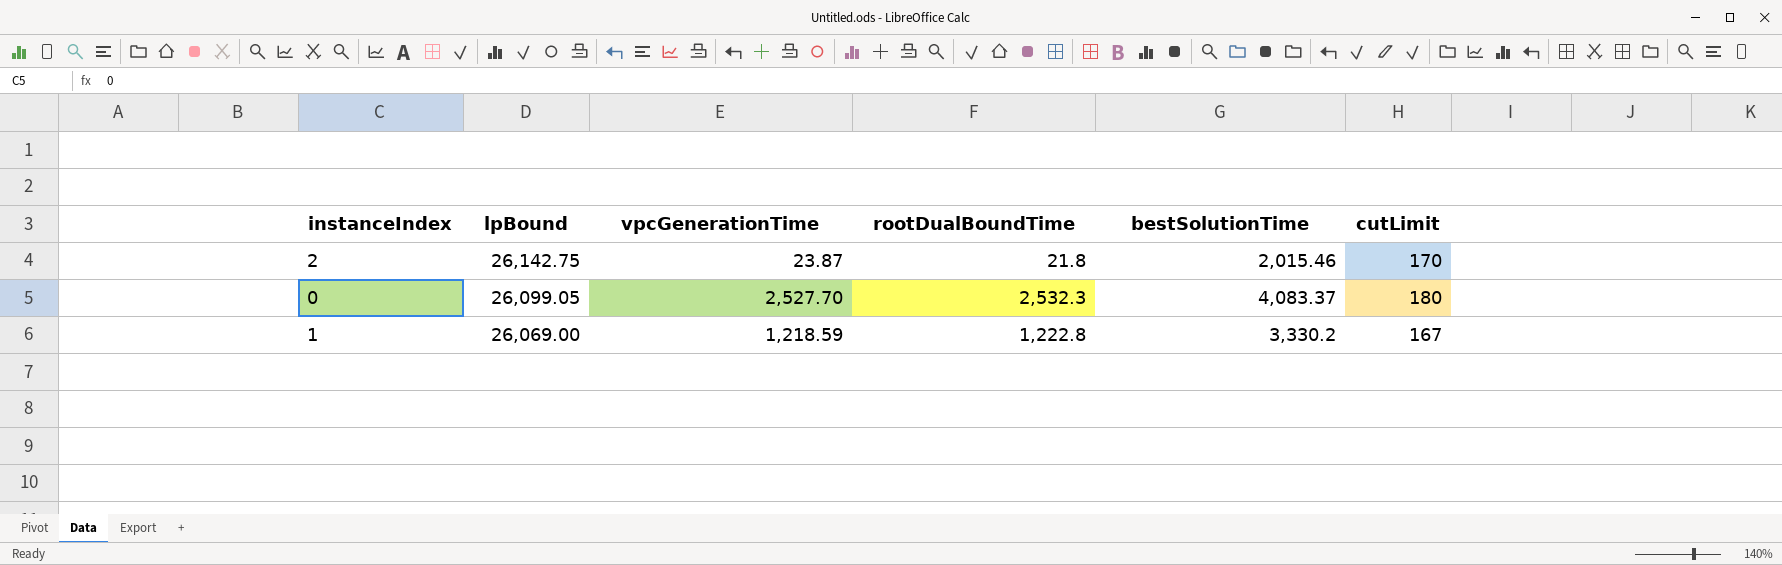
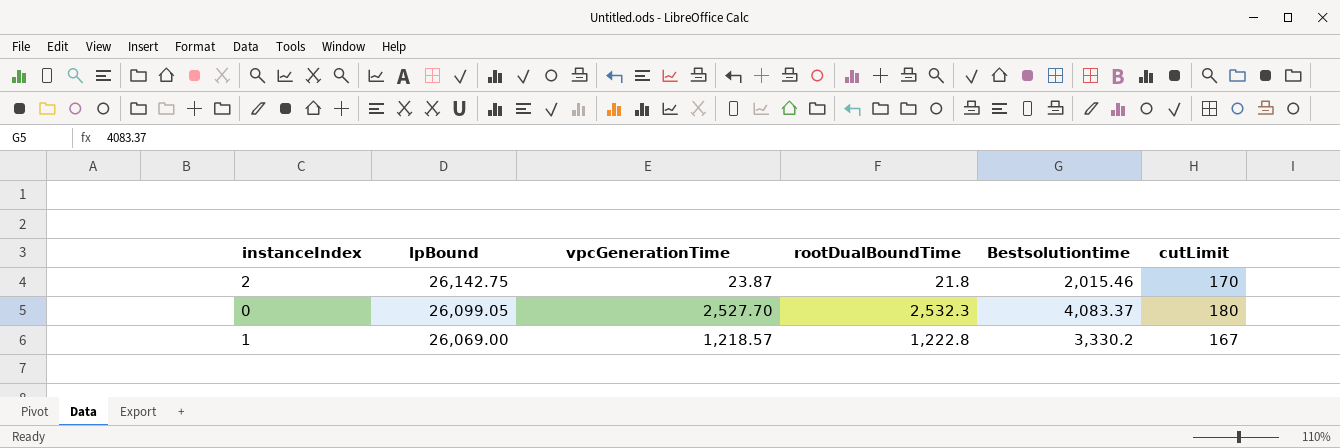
column name: bestSolutionTime -> Bestsolutiontime
1 | vpcGenerationTime: 1,218.59 -> 1,218.57

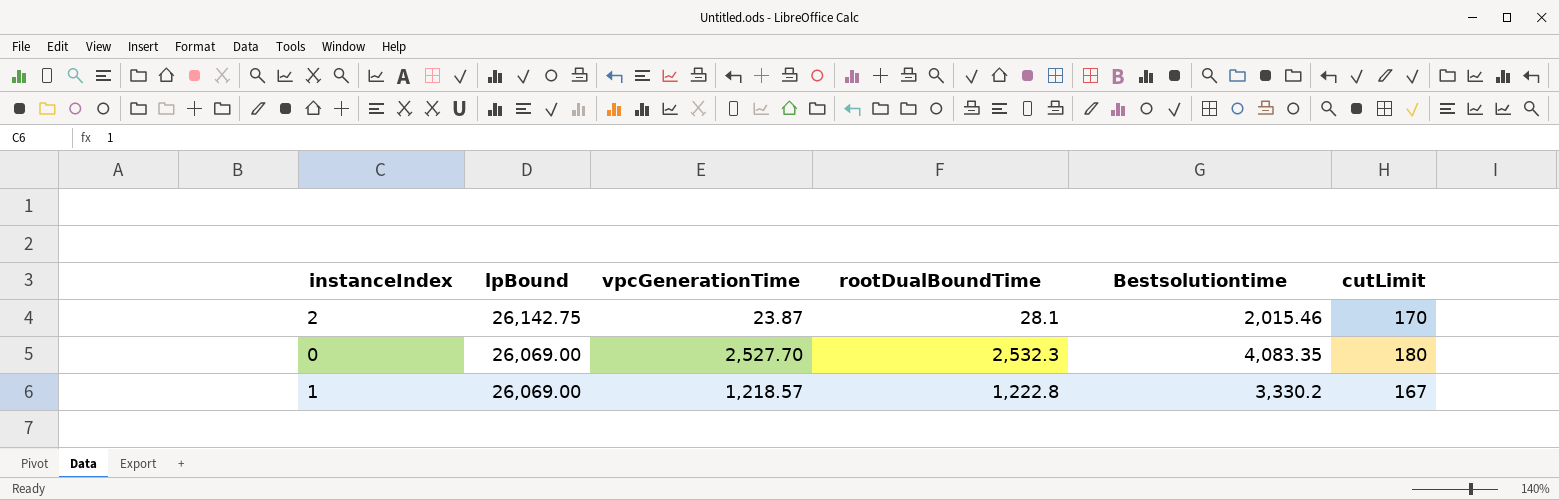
2 | rootDualBoundTime: 21.8 -> 28.1
0 | lpBound: 26,099.05 -> 26,069.00
0 | Bestsolutiontime: 4,083.37 -> 4,083.35

